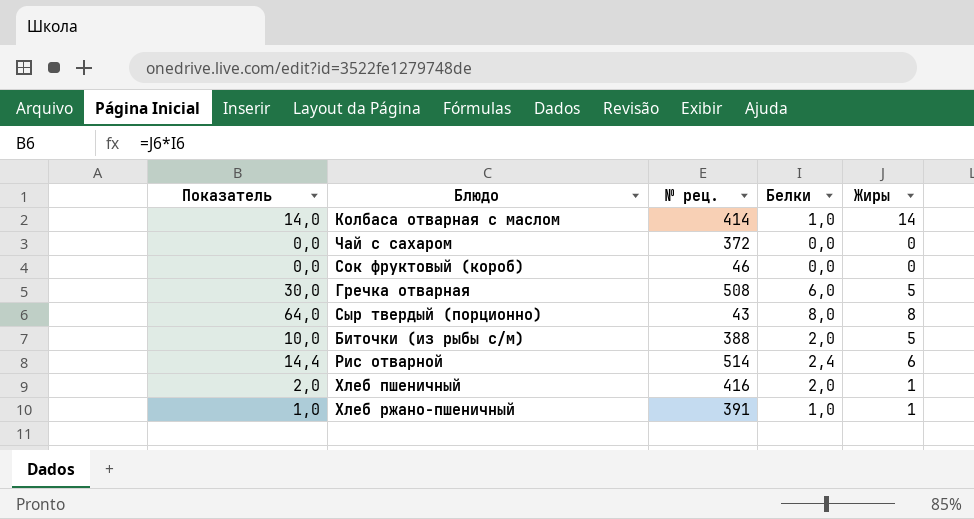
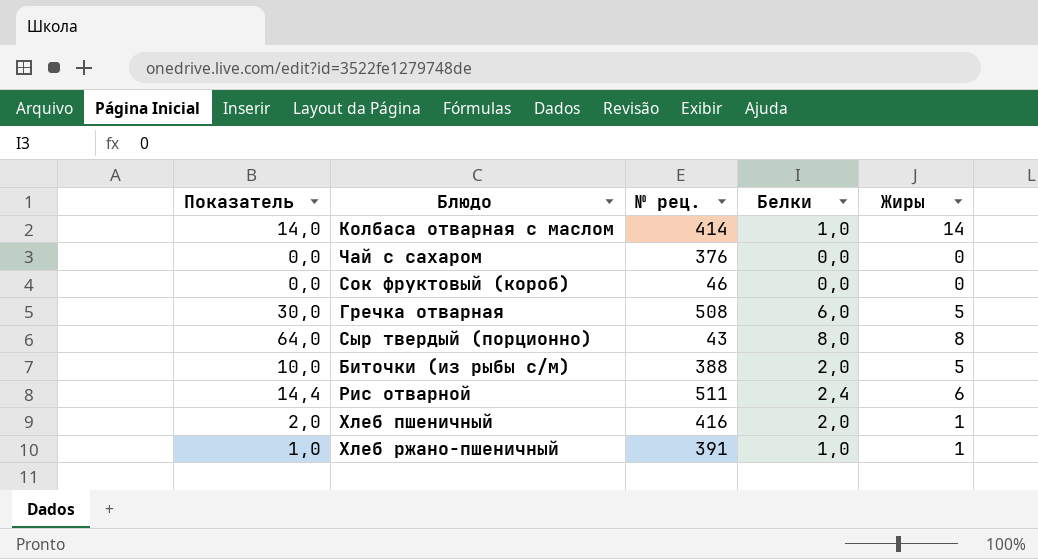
Чай с сахаром | № рец.: 372 -> 376
Рис отварной | № рец.: 514 -> 511

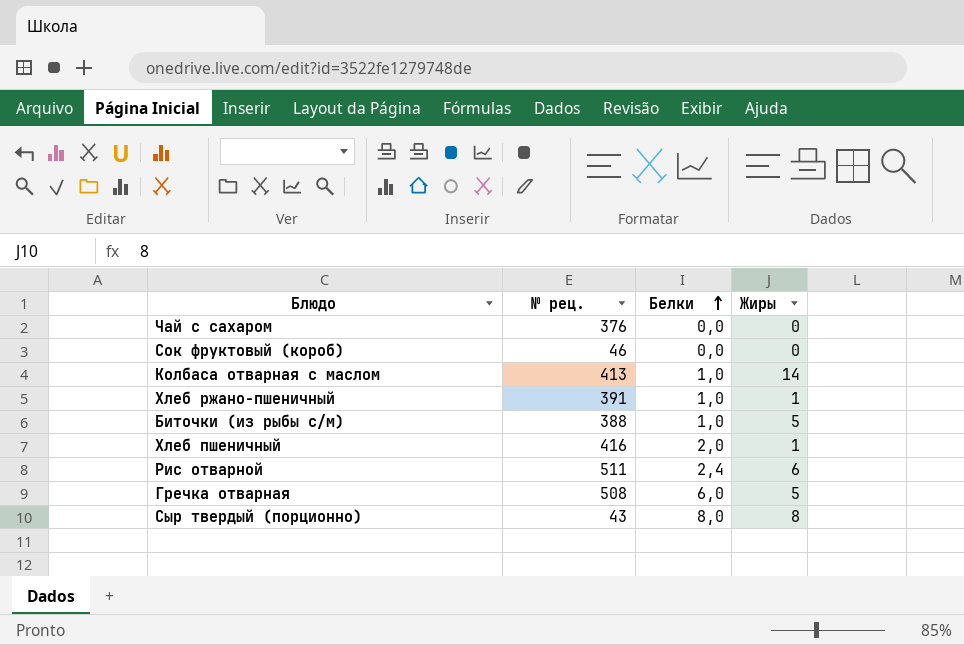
row order: none -> Белки ascending
column Показатель | formula: [Белки] * [Жиры] -> none
Колбаса отварная с маслом | № рец.: 414 -> 413
Биточки (из рыбы с/м) | Белки: 2,0 -> 1,0

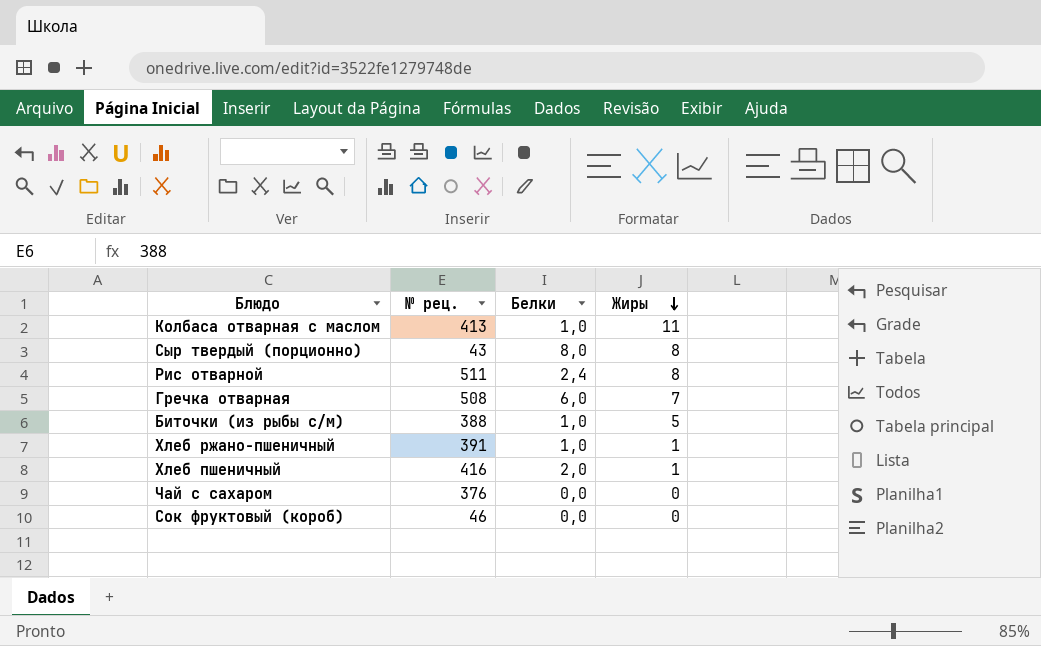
row order: Белки ascending -> Жиры descending
Колбаса отварная с маслом | Жиры: 14 -> 11
Рис отварной | Жиры: 6 -> 8
Гречка отварная | Жиры: 5 -> 7

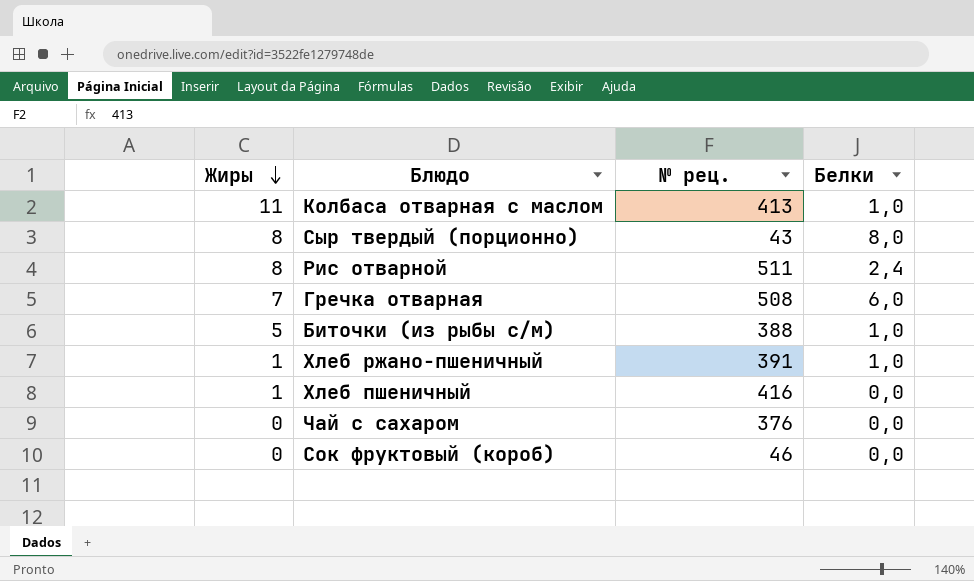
column Жиры | position: 4 -> 1
Хлеб пшеничный | Белки: 2,0 -> 0,0

